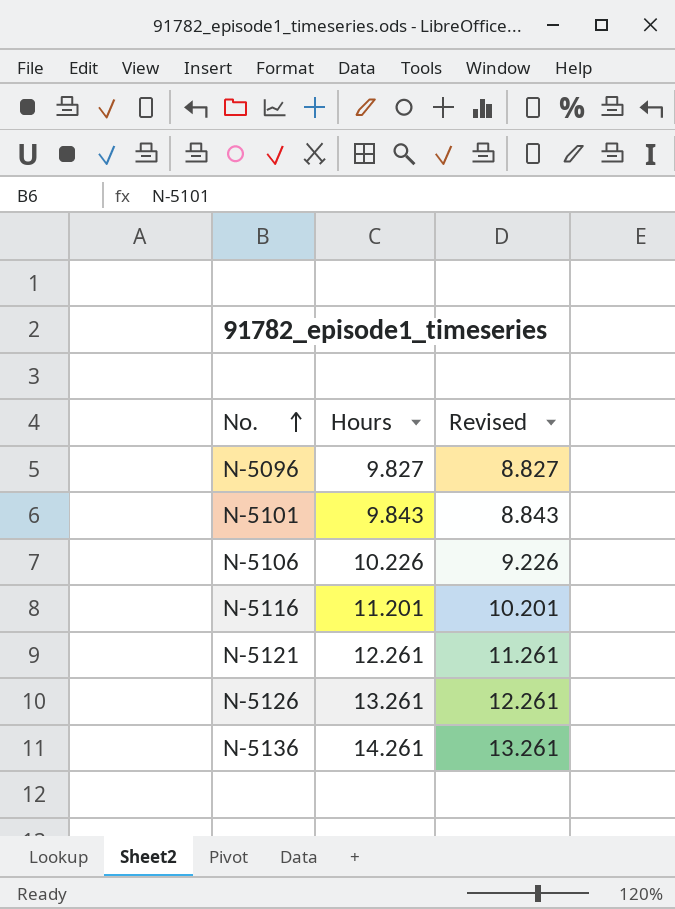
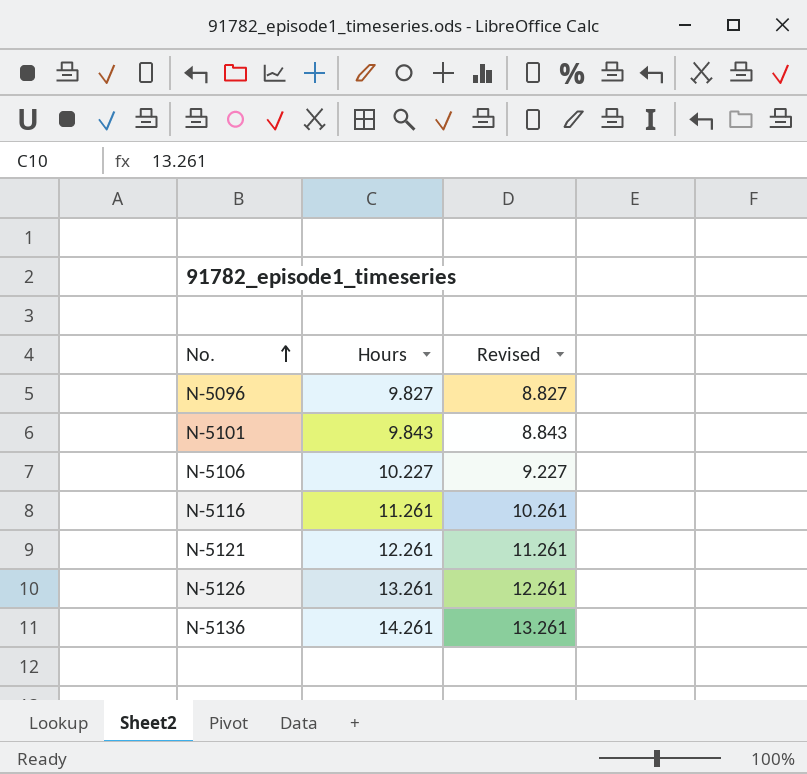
N-5106 | Hours: 10.226 -> 10.227
N-5106 | Revised: 9.226 -> 9.227
N-5116 | Hours: 11.201 -> 11.261
N-5116 | Revised: 10.201 -> 10.261

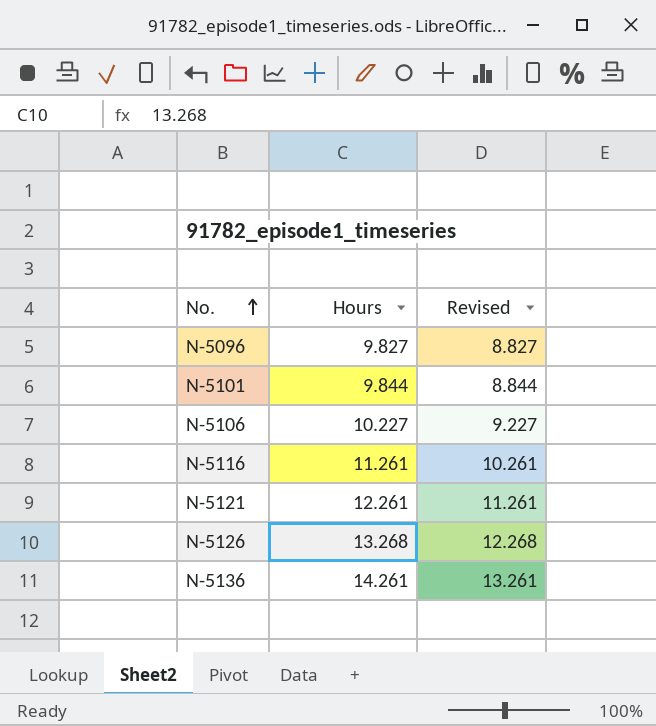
N-5101 | Hours: 9.843 -> 9.844
N-5101 | Revised: 8.843 -> 8.844
N-5126 | Hours: 13.261 -> 13.268
N-5126 | Revised: 12.261 -> 12.268

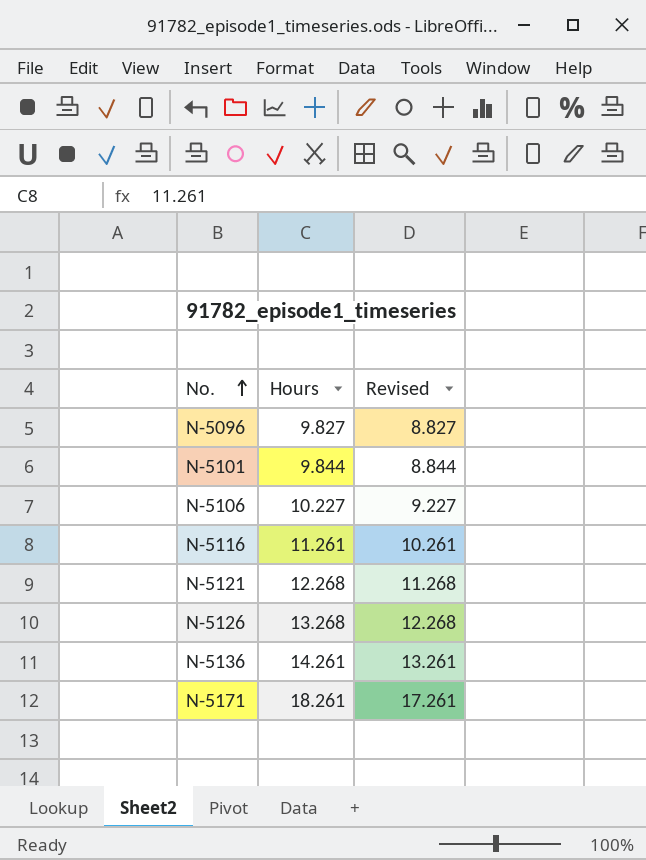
N-5121 | Hours: 12.261 -> 12.268
N-5121 | Revised: 11.261 -> 11.268
row N-5171: none -> 18.261 | 17.261

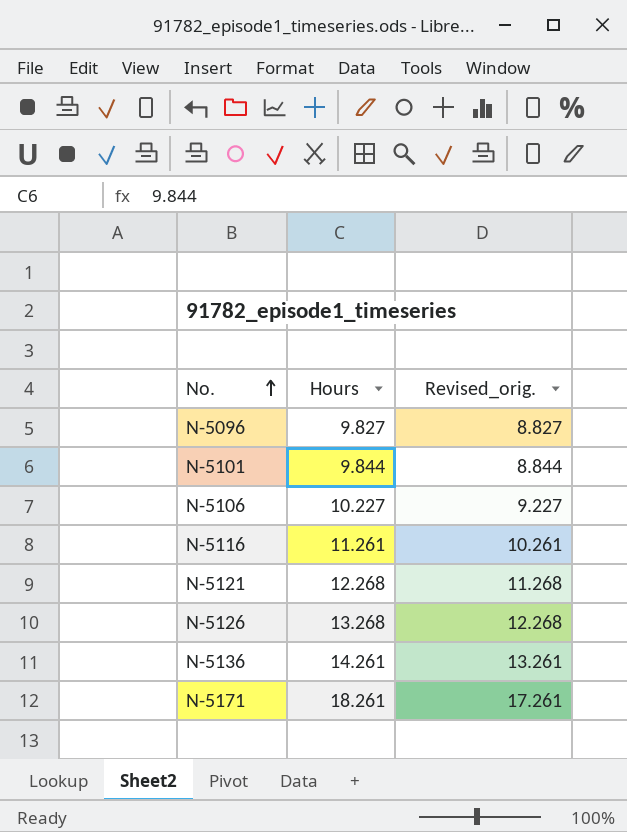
column name: Revised -> Revised_orig.

